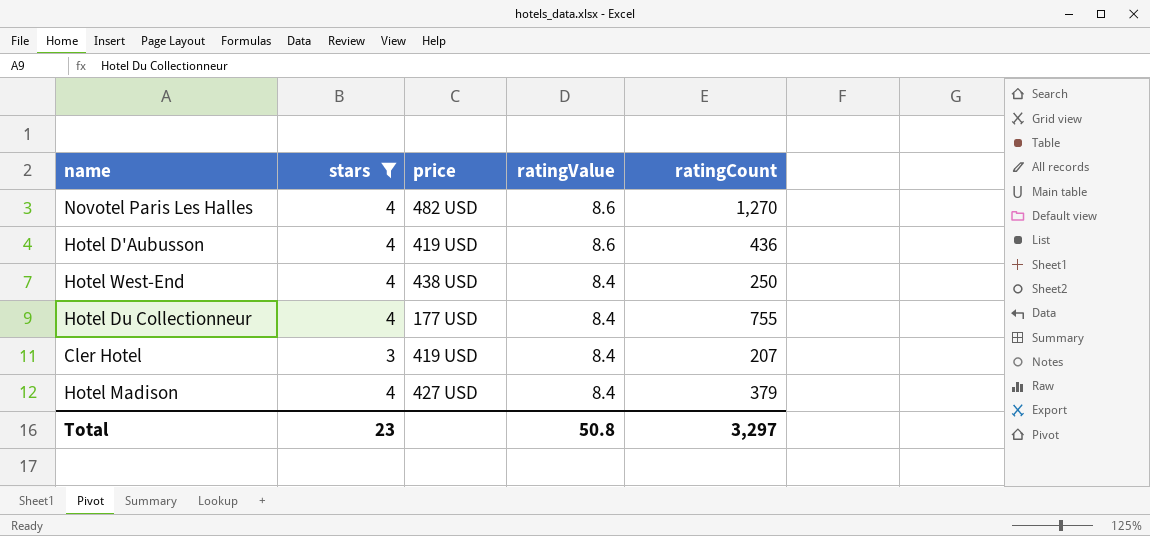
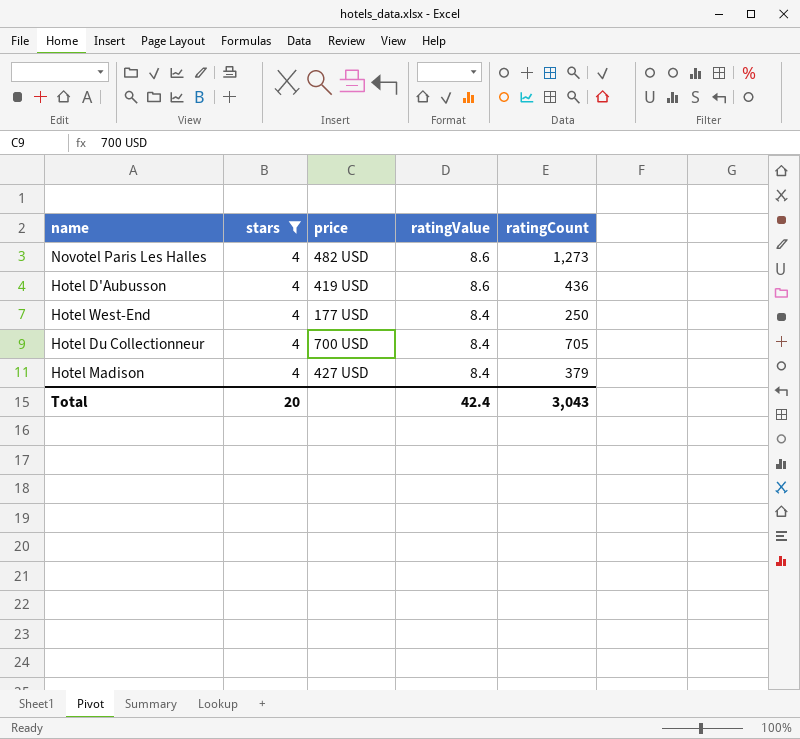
row Cler Hotel: 3 | 419 USD | 8.4 | 207 -> none
Novotel Paris Les Halles | ratingCount: 1,270 -> 1,273
Hotel West-End | price: 438 USD -> 177 USD
Hotel Du Collectionneur | price: 177 USD -> 700 USD
Hotel Du Collectionneur | ratingCount: 755 -> 705
Total | stars: 23 -> 20
Total | ratingValue: 50.8 -> 42.4
Total | ratingCount: 3,297 -> 3,043

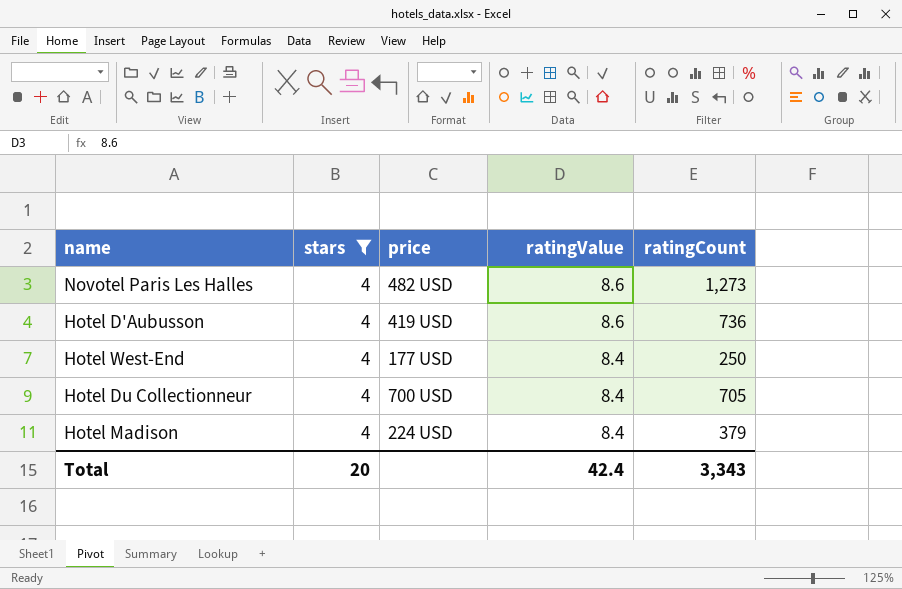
Hotel D'Aubusson | ratingCount: 436 -> 736
Hotel Madison | price: 427 USD -> 224 USD
Total | ratingCount: 3,043 -> 3,343

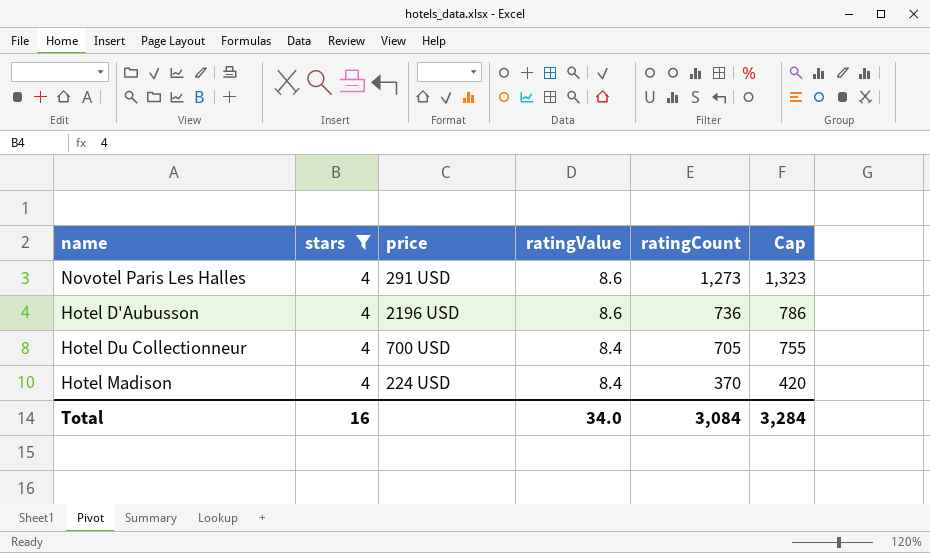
column Cap | formula: none -> [ratingCount] + 50
row Hotel West-End: 4 | 177 USD | 8.4 | 250 -> none
Novotel Paris Les Halles | price: 482 USD -> 291 USD
Hotel D'Aubusson | price: 419 USD -> 2196 USD
Hotel Madison | ratingCount: 379 -> 370
Total | stars: 20 -> 16
Total | ratingValue: 42.4 -> 34.0
Total | ratingCount: 3,343 -> 3,084

